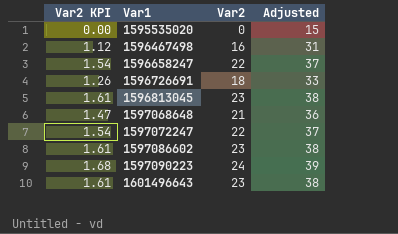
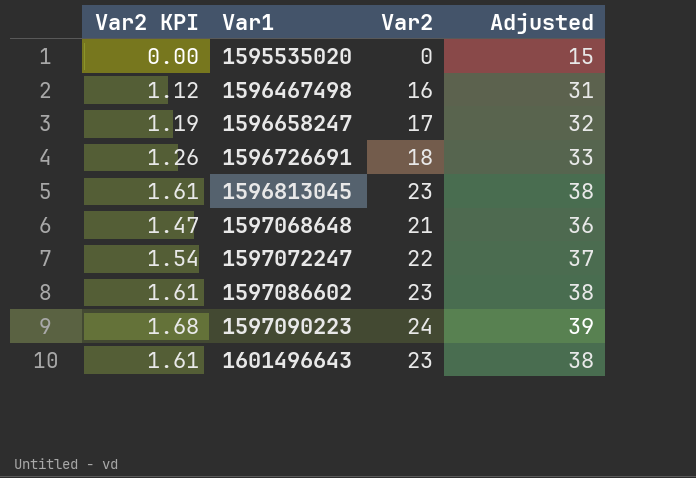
1596658247 | Var2 KPI: 1.54 -> 1.19
1596658247 | Var2: 22 -> 17
1596658247 | Adjusted: 37 -> 32

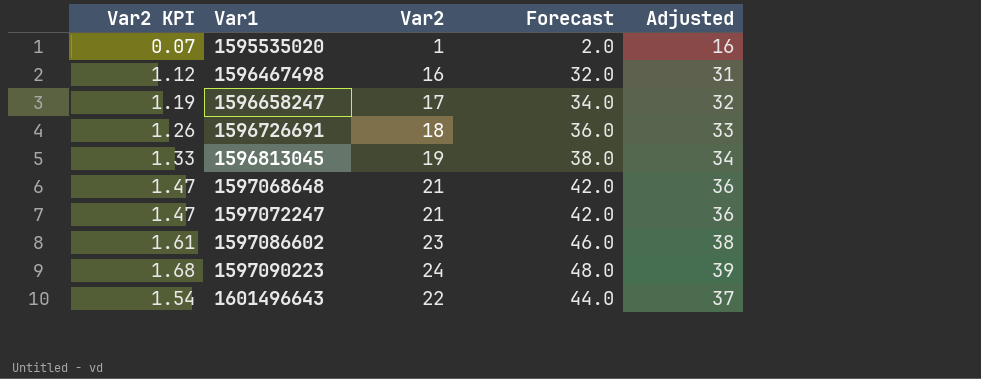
column Forecast | formula: none -> [Var2] * 2
1595535020 | Var2 KPI: 0.00 -> 0.07
1595535020 | Var2: 0 -> 1
1595535020 | Adjusted: 15 -> 16
1596813045 | Var2 KPI: 1.61 -> 1.33
1596813045 | Var2: 23 -> 19
1596813045 | Adjusted: 38 -> 34
1597072247 | Var2 KPI: 1.54 -> 1.47
1597072247 | Var2: 22 -> 21
1597072247 | Adjusted: 37 -> 36
1601496643 | Var2 KPI: 1.61 -> 1.54
1601496643 | Var2: 23 -> 22
1601496643 | Adjusted: 38 -> 37

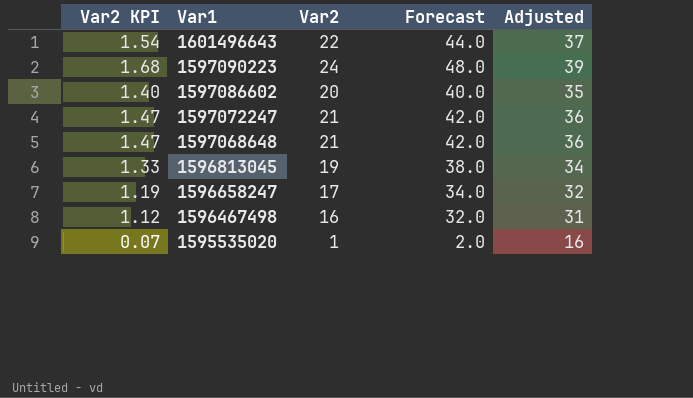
row order: Var1 ascending -> Var1 descending
row 1596726691: 1.26 | 18 | 36.0 | 33 -> none
1597086602 | Var2 KPI: 1.61 -> 1.40
1597086602 | Var2: 23 -> 20
1597086602 | Forecast: 46.0 -> 40.0
1597086602 | Adjusted: 38 -> 35

